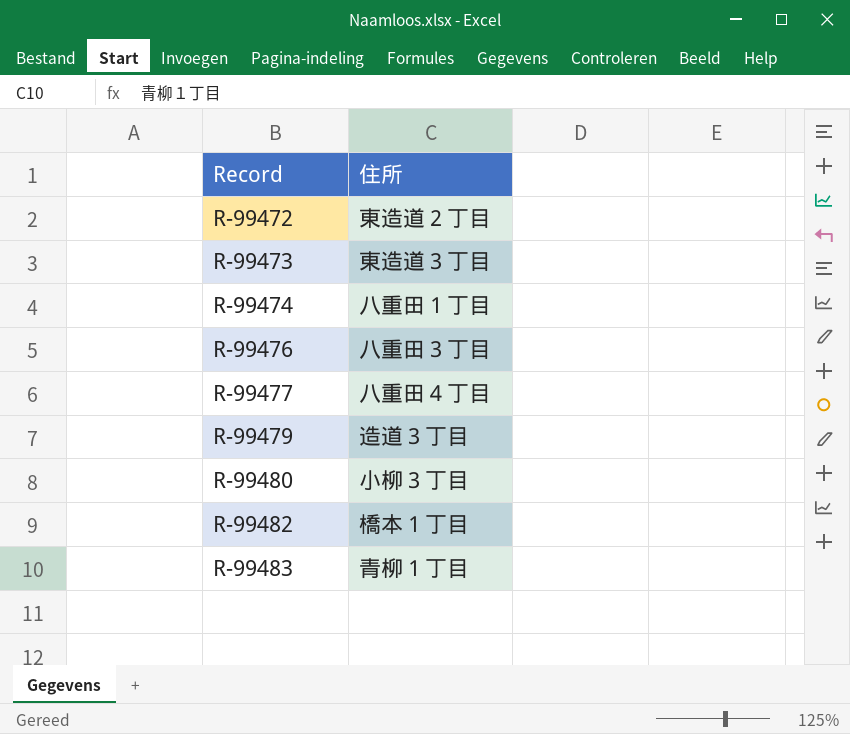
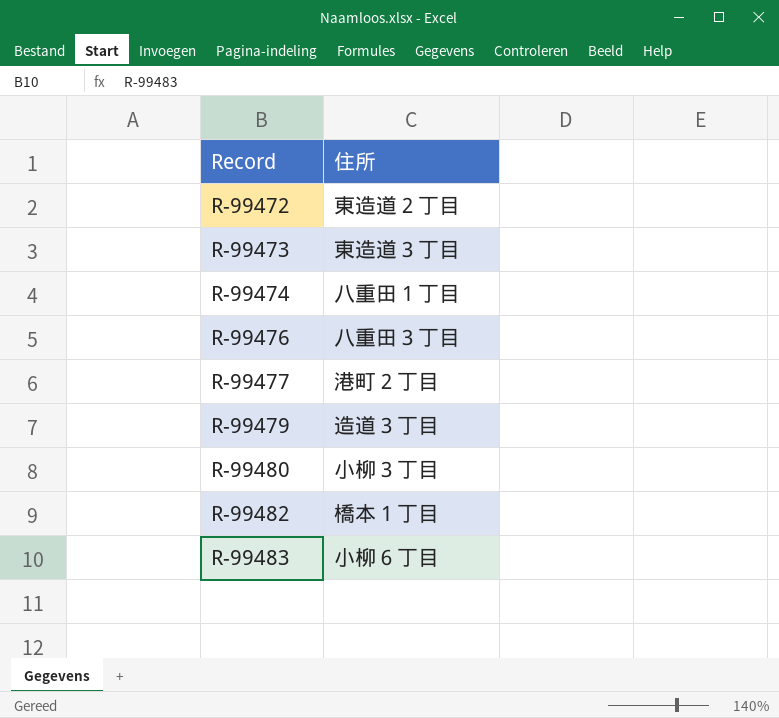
R-99477 | 住所: 八重田４丁目 -> 港町２丁目
R-99483 | 住所: 青柳１丁目 -> 小柳６丁目

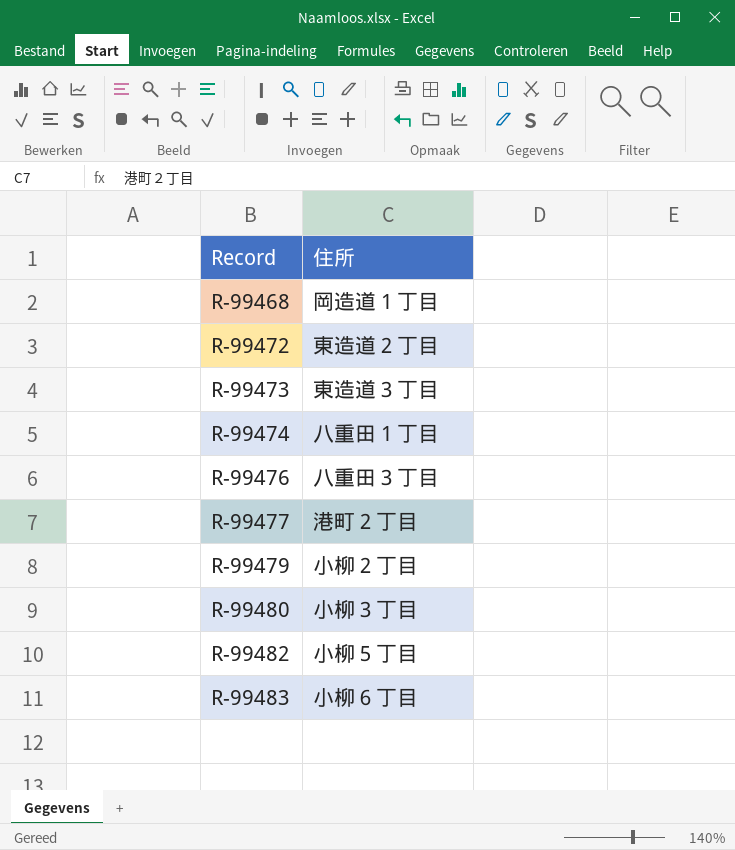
row R-99468: none -> 岡造道１丁目
R-99479 | 住所: 造道３丁目 -> 小柳２丁目
R-99482 | 住所: 橋本１丁目 -> 小柳５丁目

